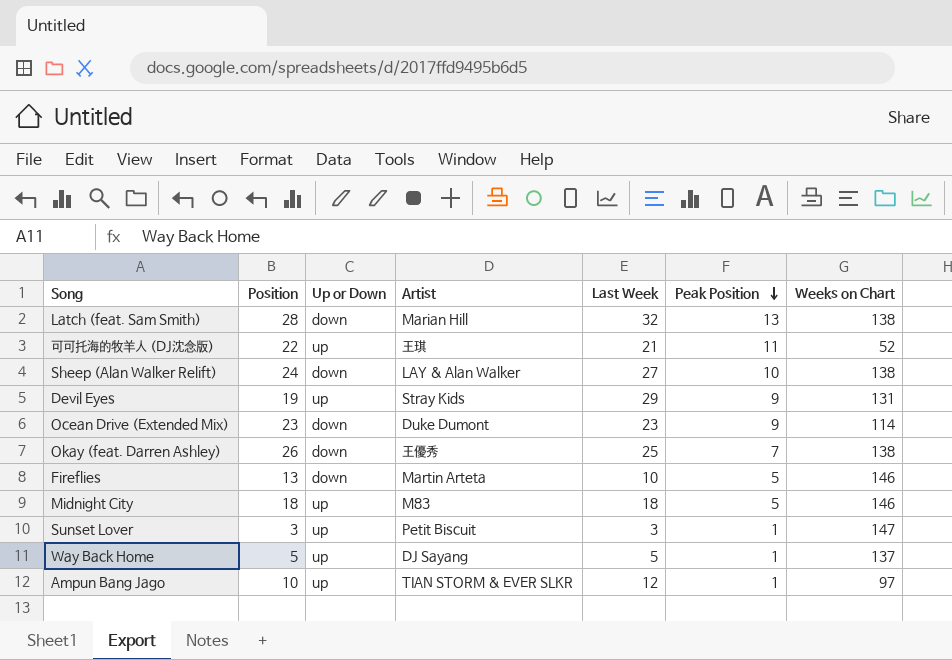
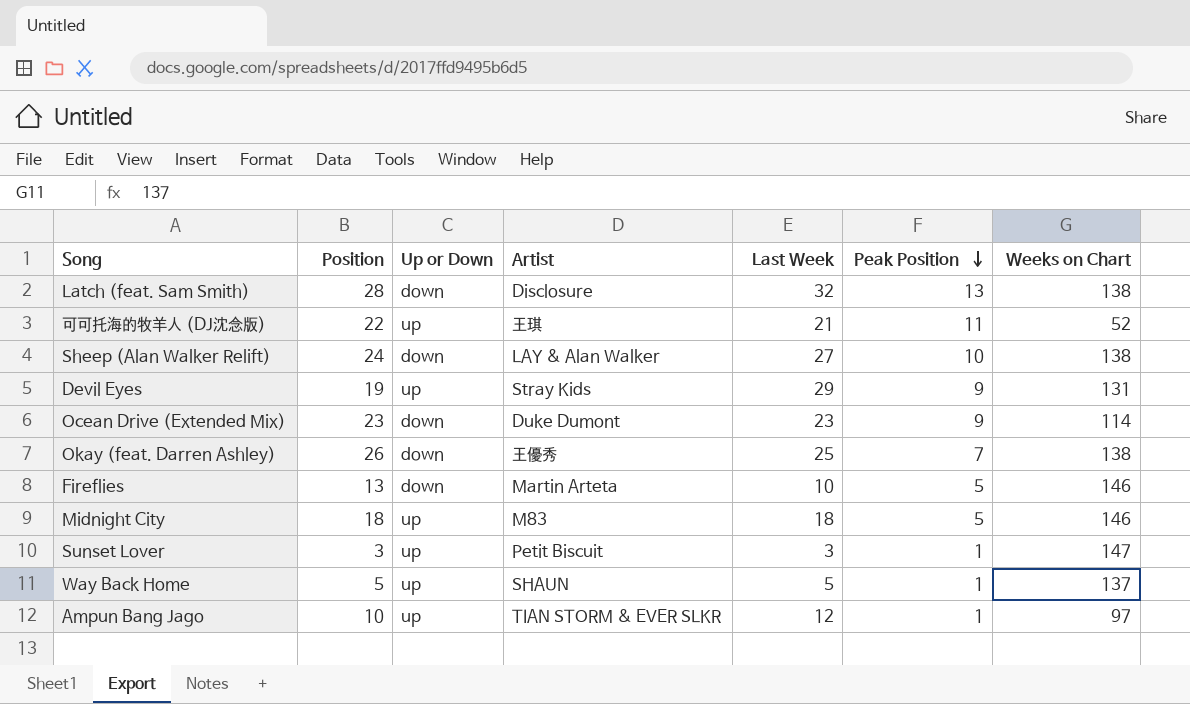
Latch (feat. Sam Smith) | Artist: Marian Hill -> Disclosure
Way Back Home | Artist: DJ Sayang -> SHAUN

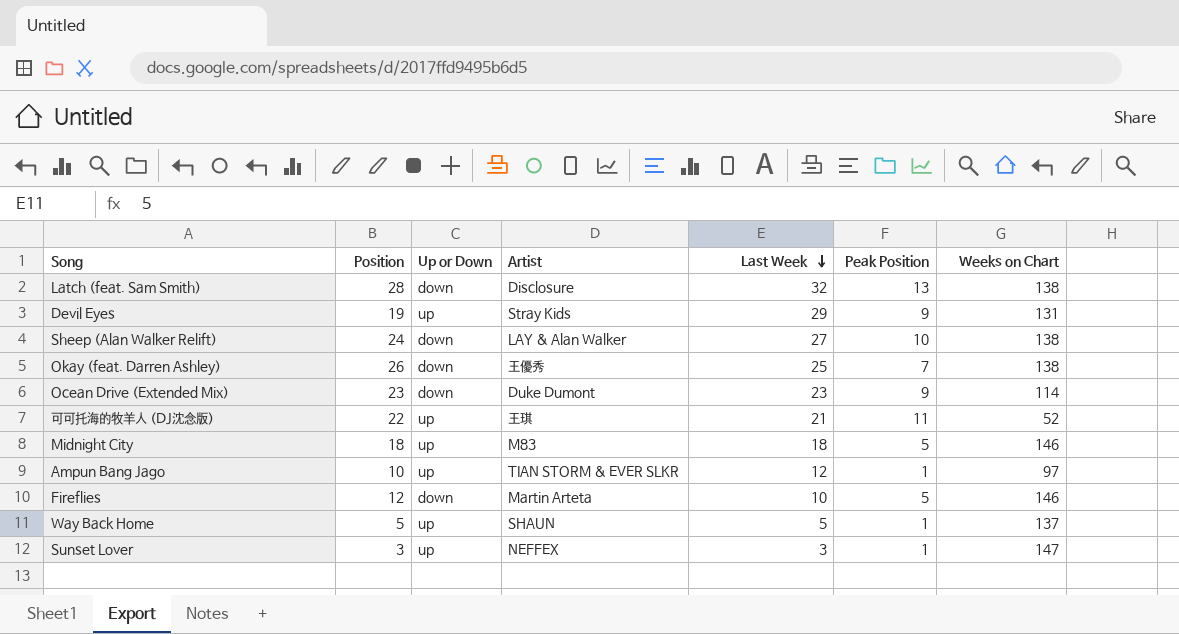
row order: Peak Position descending -> Last Week descending
Fireflies | Position: 13 -> 12
Sunset Lover | Artist: Petit Biscuit -> NEFFEX

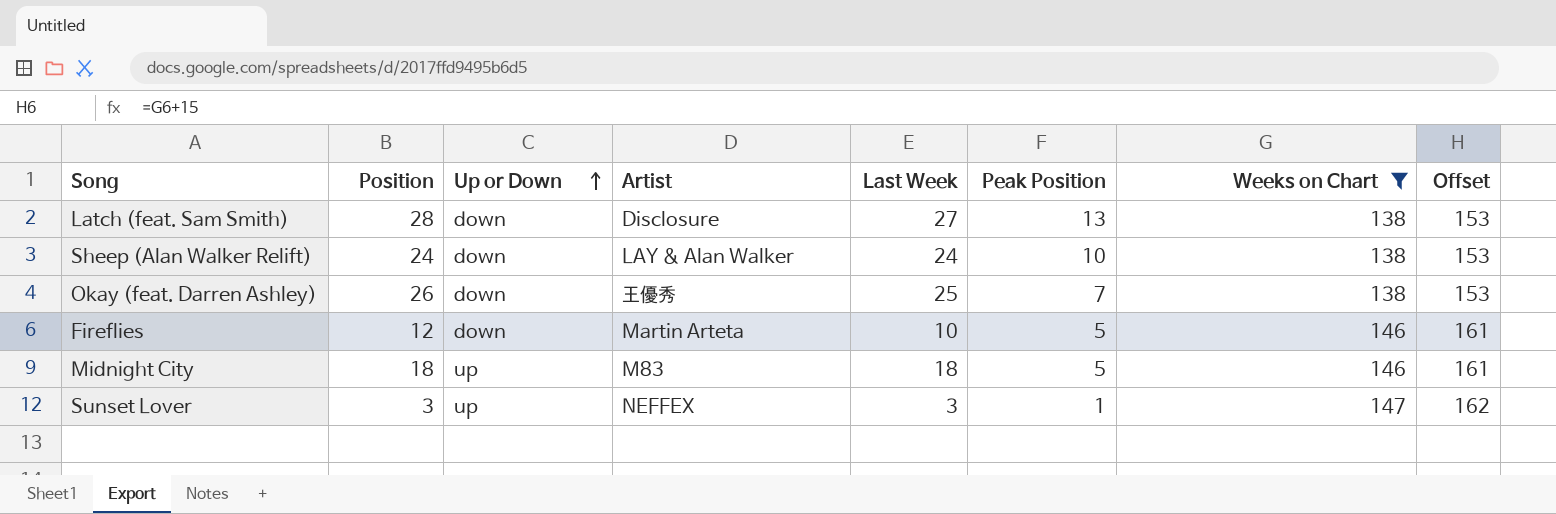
filter: none -> Weeks on Chart >= 138
row order: Last Week descending -> Up or Down ascending
column Offset | formula: none -> [Weeks on Chart] + 15
Latch (feat. Sam Smith) | Last Week: 32 -> 27
Sheep (Alan Walker Relift) | Last Week: 27 -> 24

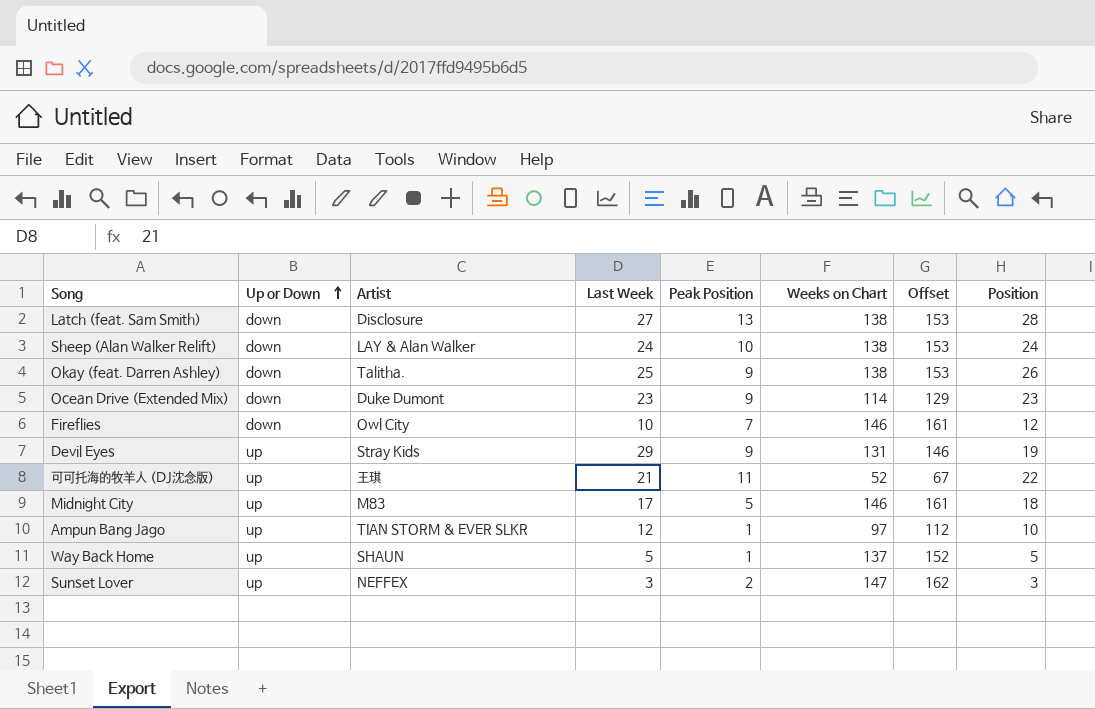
filter: Weeks on Chart >= 138 -> none
column Position | position: 2 -> 8
Okay (feat. Darren Ashley) | Artist: 王優秀 -> Talitha.
Okay (feat. Darren Ashley) | Peak Position: 7 -> 9
Fireflies | Artist: Martin Arteta -> Owl City
Fireflies | Peak Position: 5 -> 7
Midnight City | Last Week: 18 -> 17
Sunset Lover | Peak Position: 1 -> 2

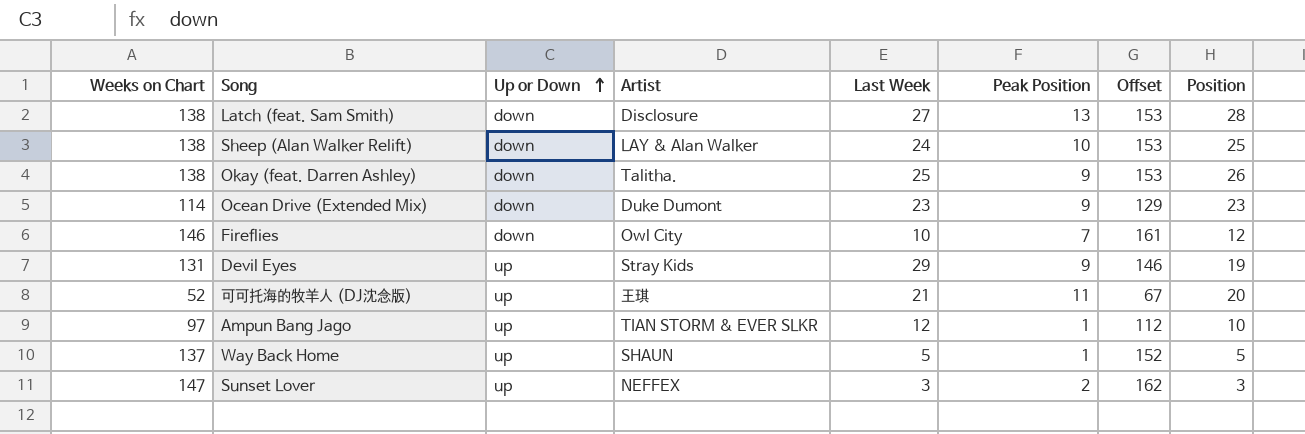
column Weeks on Chart | position: 6 -> 1
row Midnight City: up | M83 | 17 | 5 | 146 | 161 | 18 -> none
Sheep (Alan Walker Relift) | Position: 24 -> 25
可可托海的牧羊人 (DJ沈念版) | Position: 22 -> 20

